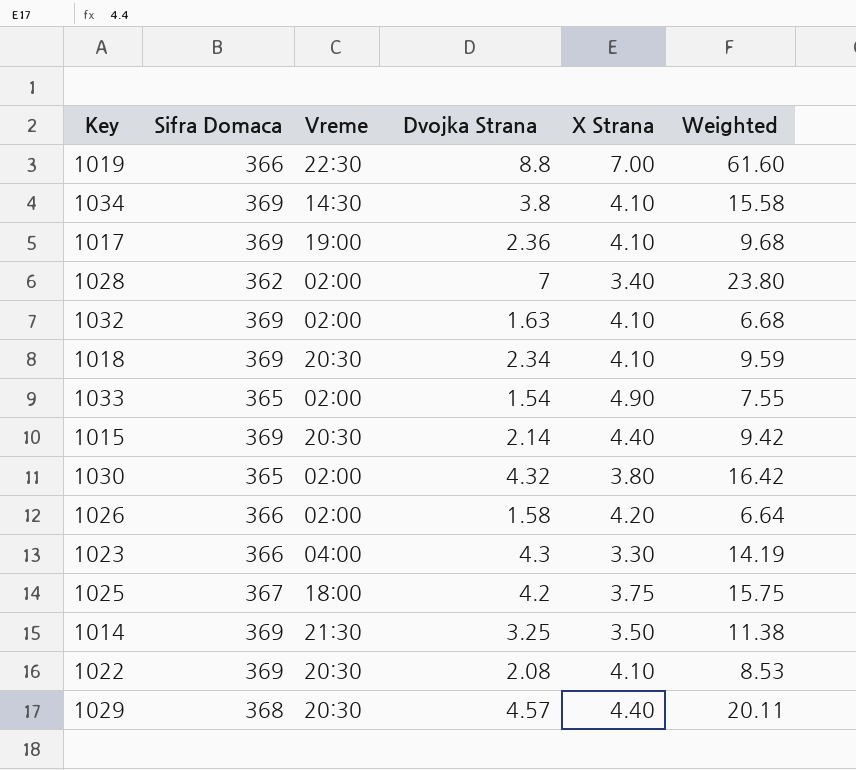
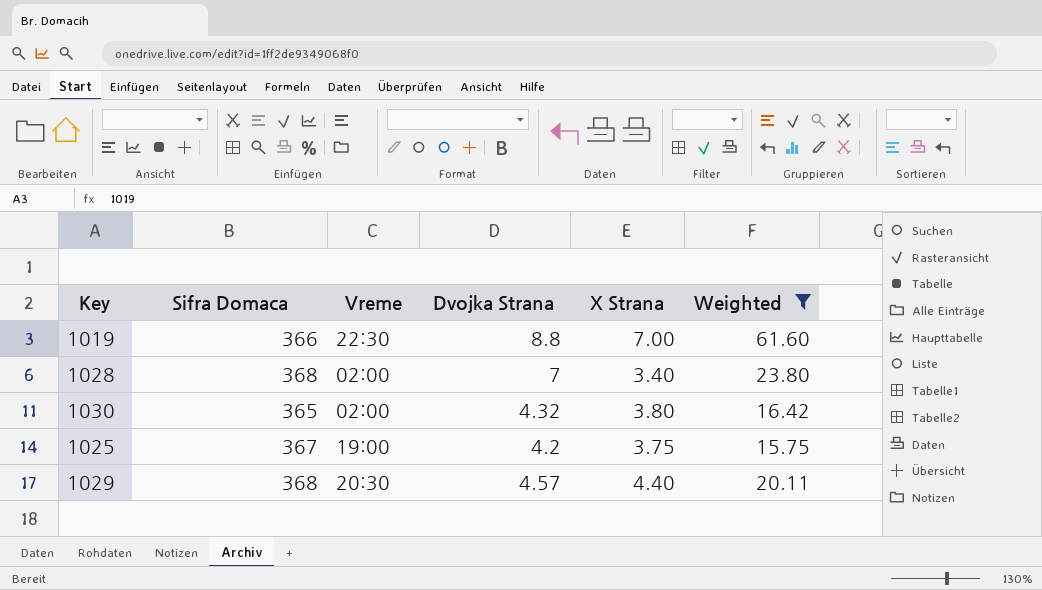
filter: none -> Weighted >= 15.75
1028 | Sifra Domaca: 362 -> 368
1025 | Vreme: 18:00 -> 19:00

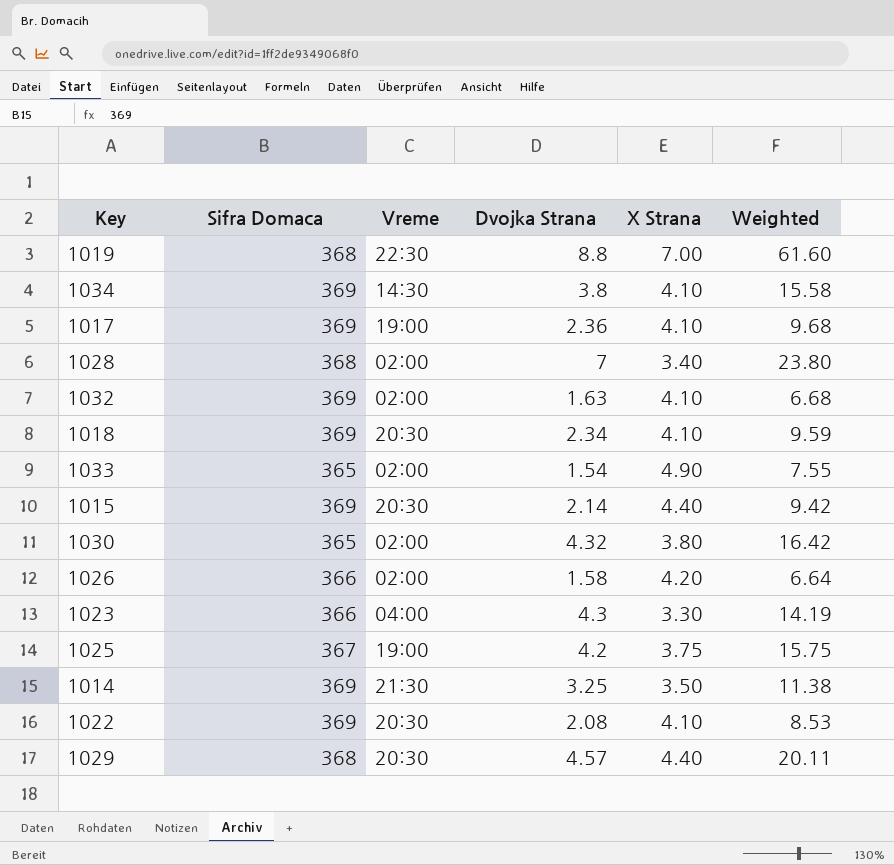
filter: Weighted >= 15.75 -> none
1019 | Sifra Domaca: 366 -> 368

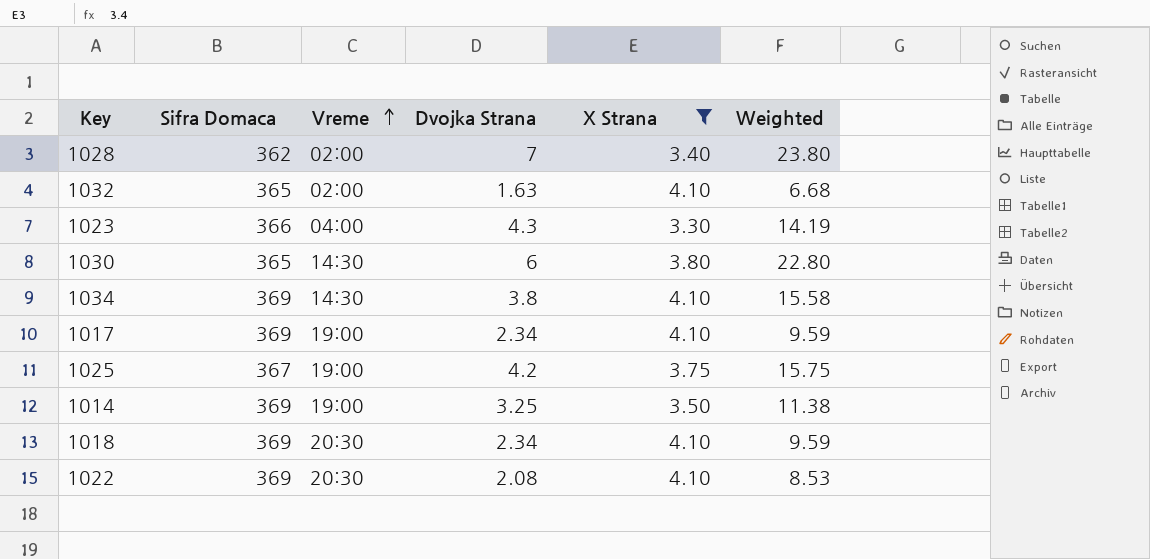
filter: none -> X Strana <= 4.10
row order: none -> Vreme ascending
1028 | Sifra Domaca: 368 -> 362
1032 | Sifra Domaca: 369 -> 365
1030 | Vreme: 02:00 -> 14:30
1030 | Dvojka Strana: 4.32 -> 6
1030 | Weighted: 16.42 -> 22.80
1017 | Dvojka Strana: 2.36 -> 2.34
1017 | Weighted: 9.68 -> 9.59
1014 | Vreme: 21:30 -> 19:00

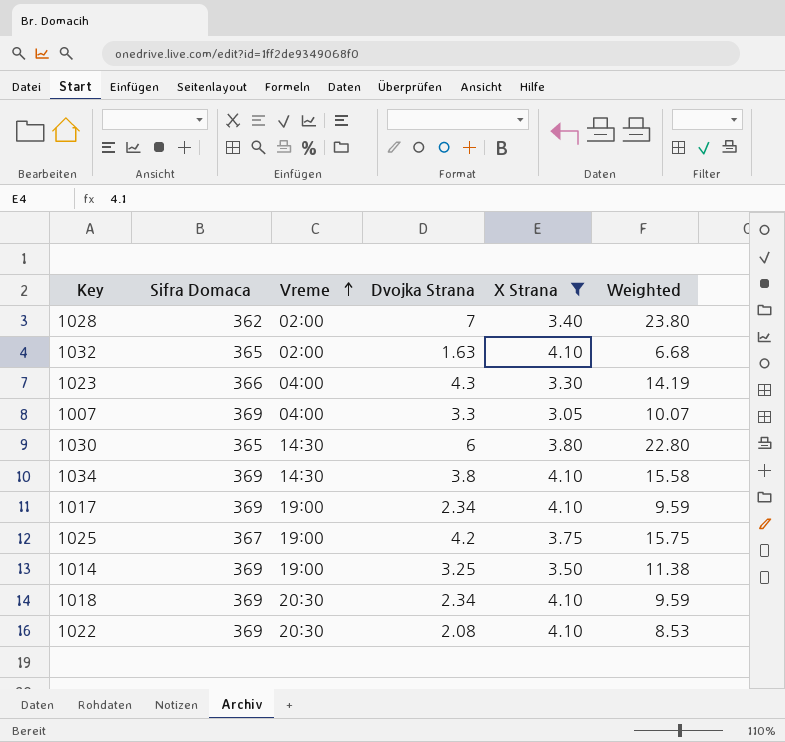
row 1007: none -> 369 | 04:00 | 3.3 | 3.05 | 10.07

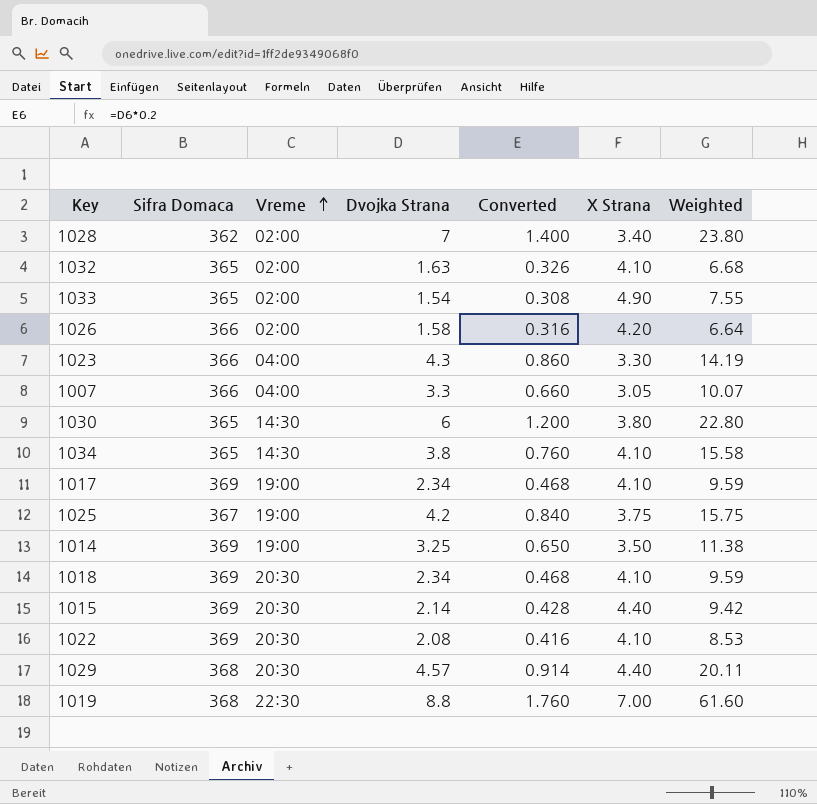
filter: X Strana <= 4.10 -> none
column Converted | formula: none -> [Dvojka Strana] * 0.2
1007 | Sifra Domaca: 369 -> 366
1034 | Sifra Domaca: 369 -> 365

